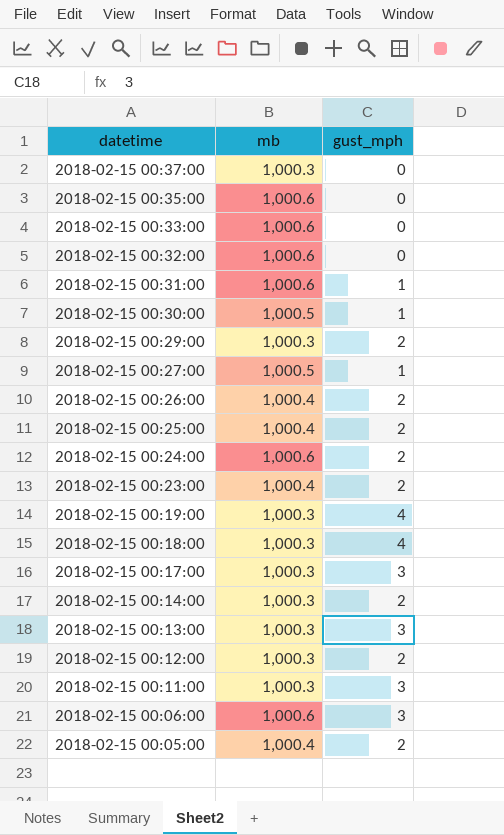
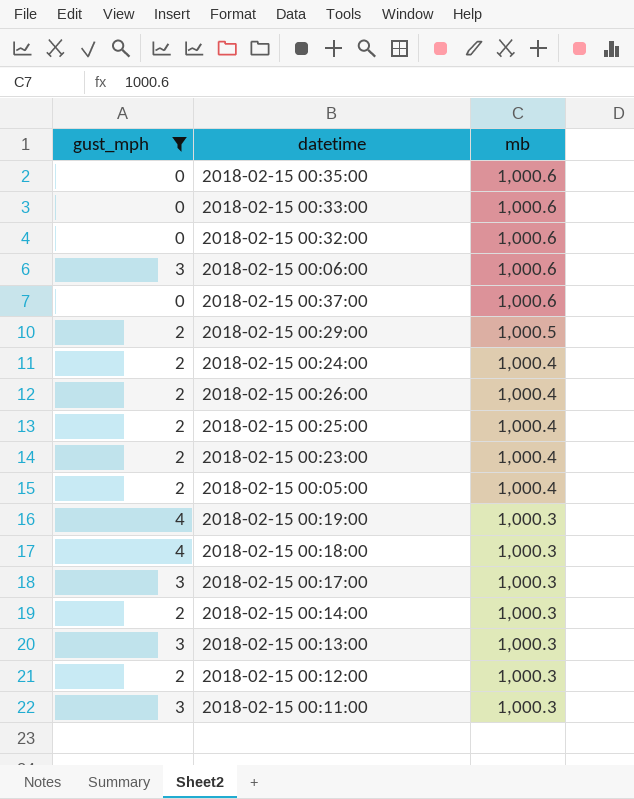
filter: none -> gust_mph != 1
row order: datetime descending -> mb descending
column gust_mph | position: 3 -> 1
2018-02-15 00:37:00 | mb: 1,000.3 -> 1,000.6
2018-02-15 00:29:00 | mb: 1,000.3 -> 1,000.5
2018-02-15 00:24:00 | mb: 1,000.6 -> 1,000.4

